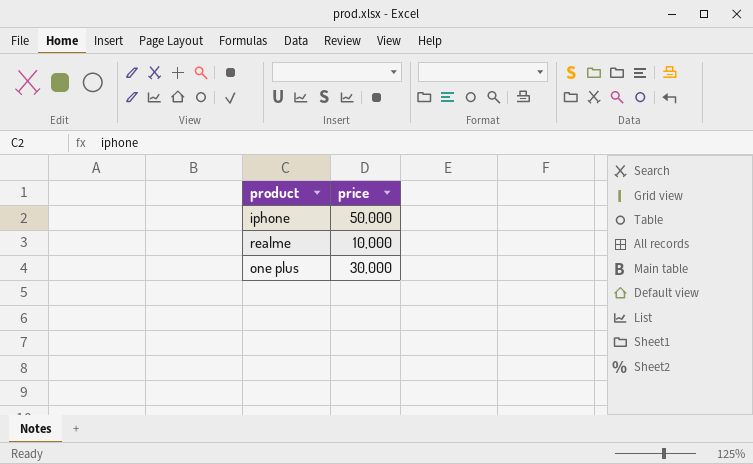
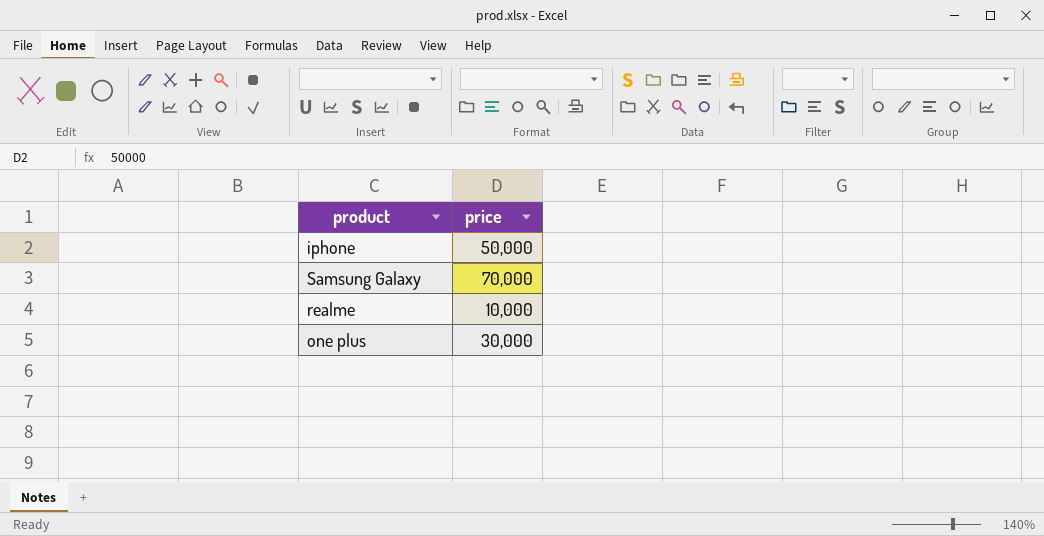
row Samsung Galaxy: none -> 70,000

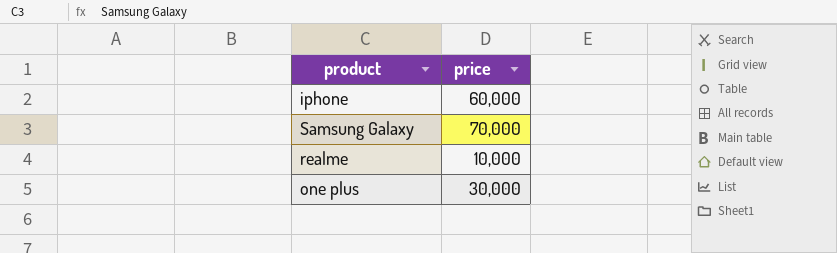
iphone | price: 50,000 -> 60,000

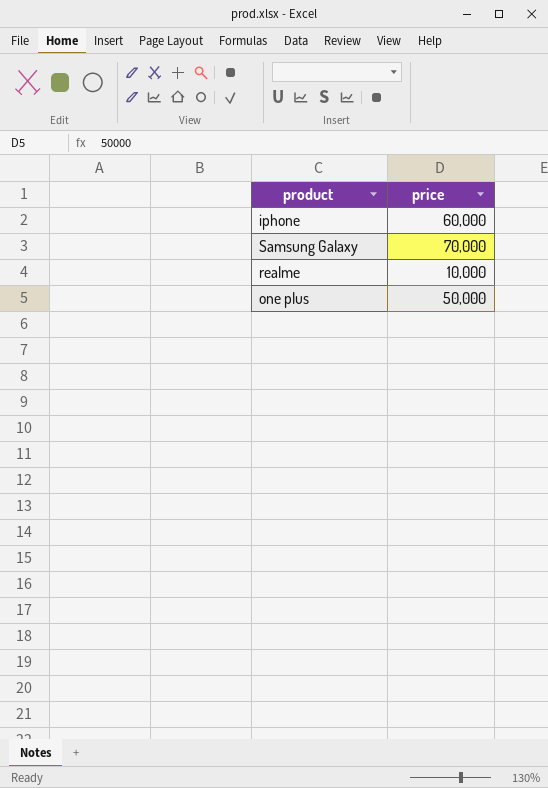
one plus | price: 30,000 -> 50,000

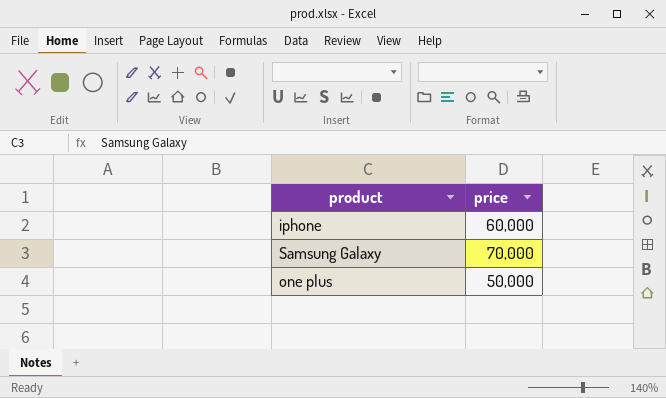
row realme: 10,000 -> none

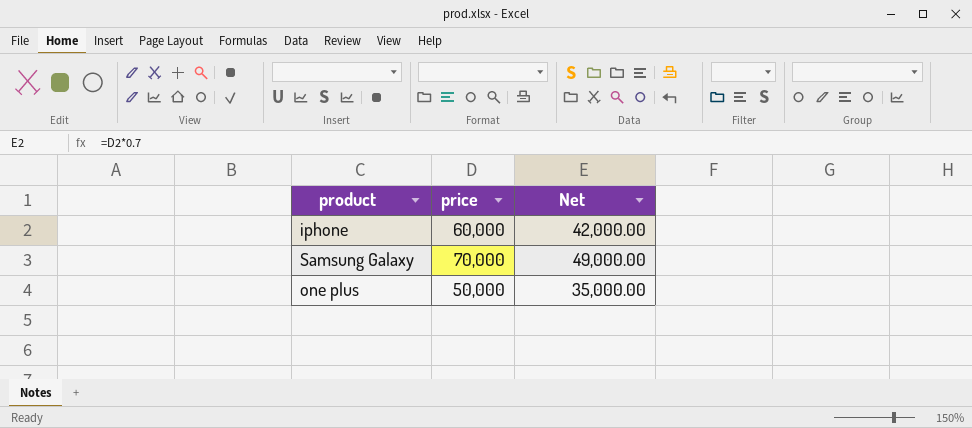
column Net | formula: none -> [price] * 0.7

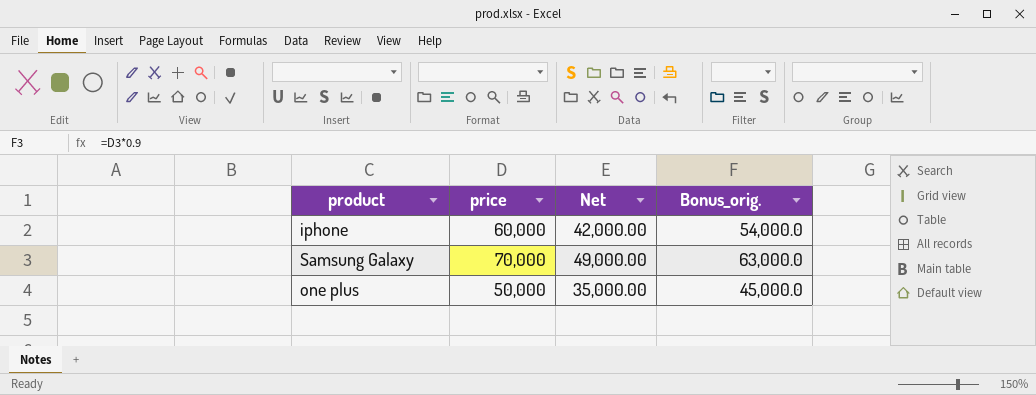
column Bonus_orig. | formula: none -> [price] * 0.9

